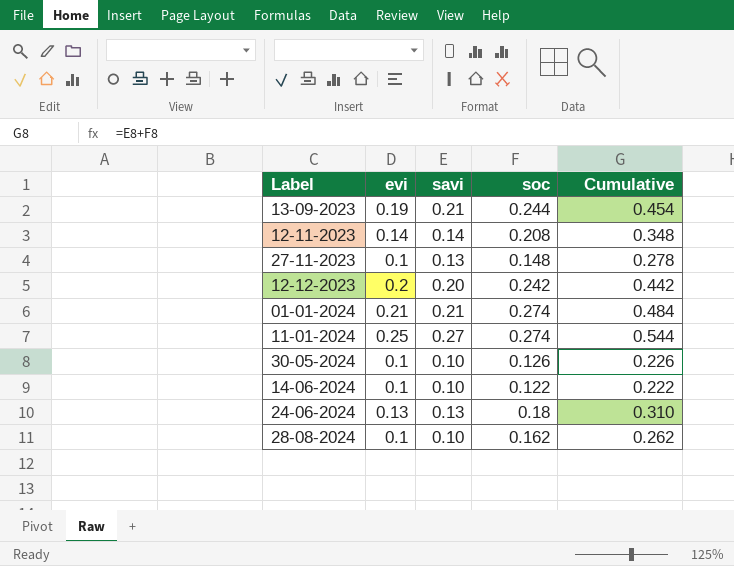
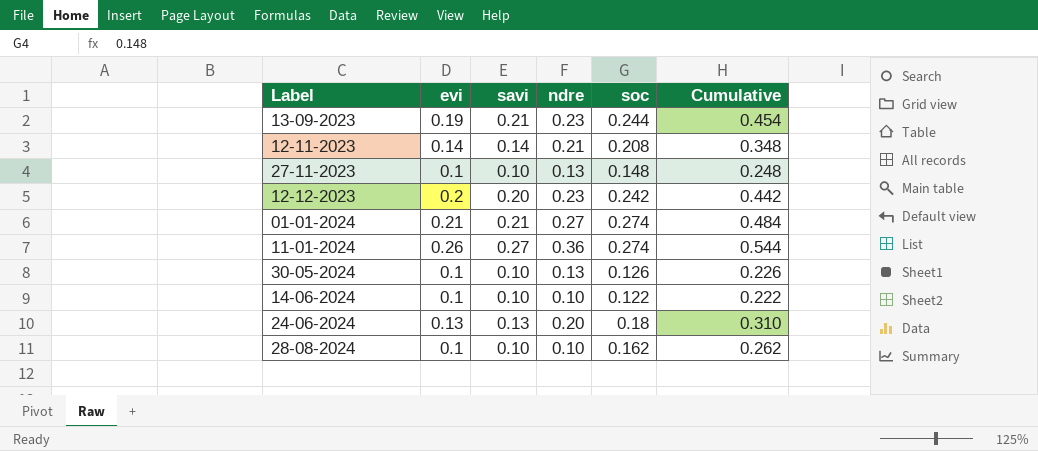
column ndre | position: none -> 4
27-11-2023 | savi: 0.13 -> 0.10
27-11-2023 | Cumulative: 0.278 -> 0.248
11-01-2024 | evi: 0.25 -> 0.26

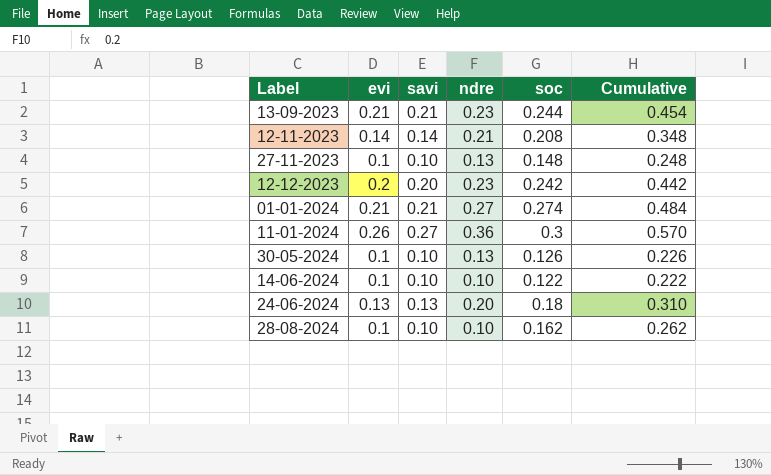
13-09-2023 | evi: 0.19 -> 0.21
11-01-2024 | soc: 0.274 -> 0.3
11-01-2024 | Cumulative: 0.544 -> 0.570

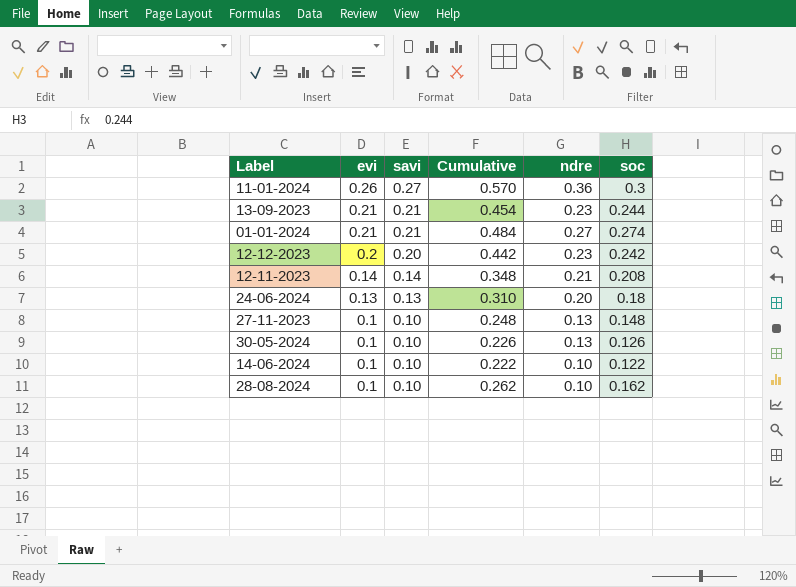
row order: Label ascending -> evi descending
column Cumulative | position: 6 -> 4

